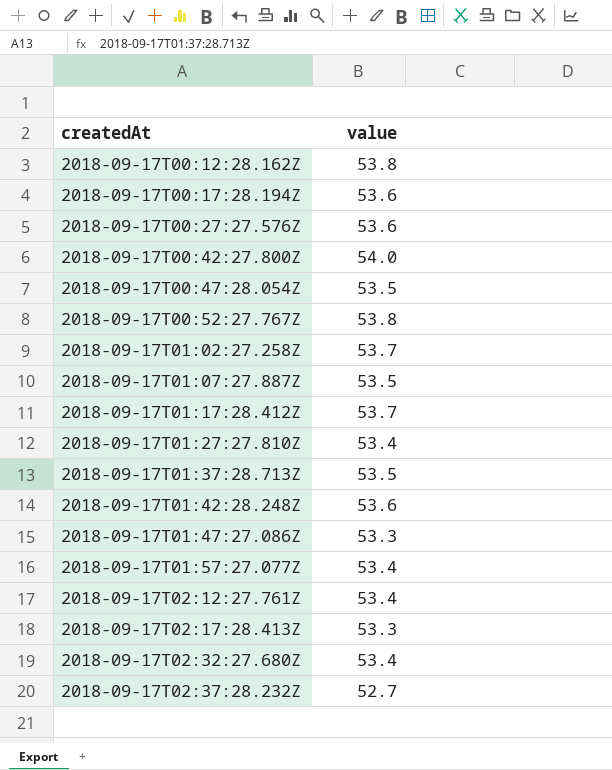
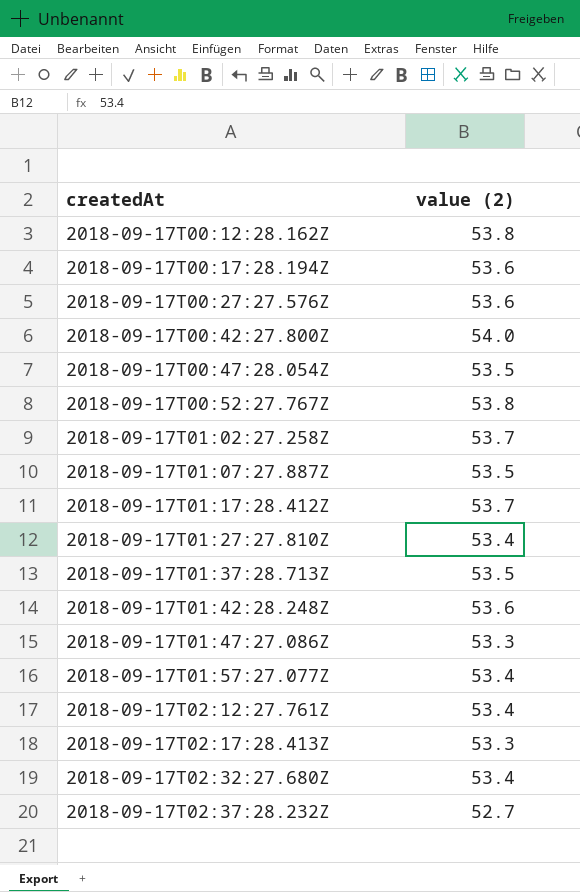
column name: value -> value (2)

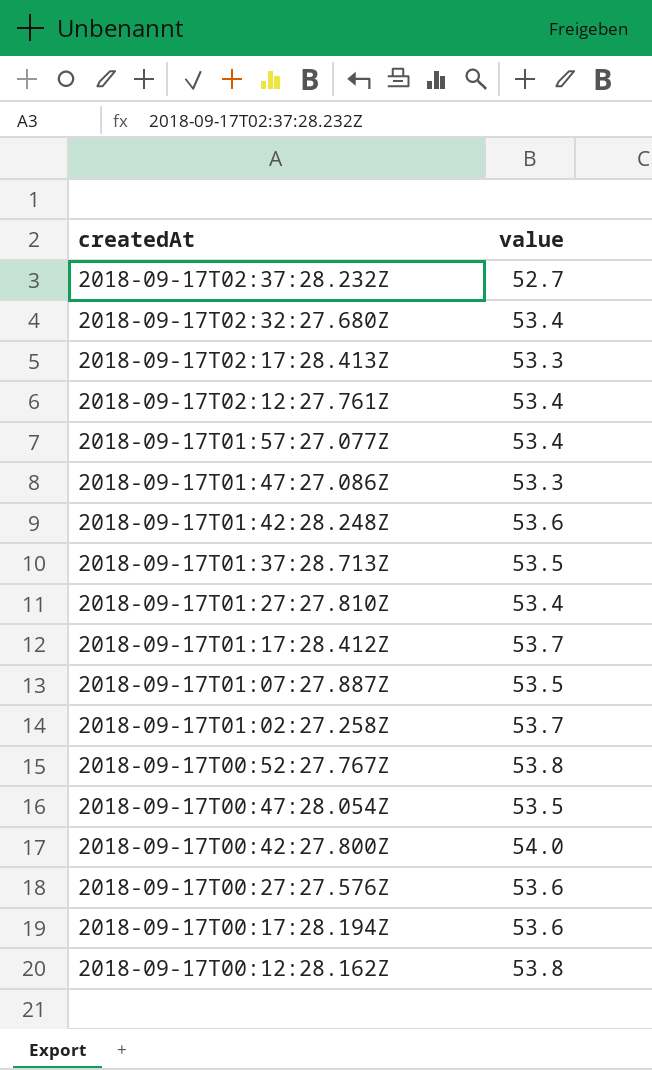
row order: createdAt ascending -> createdAt descending
column name: value (2) -> value

